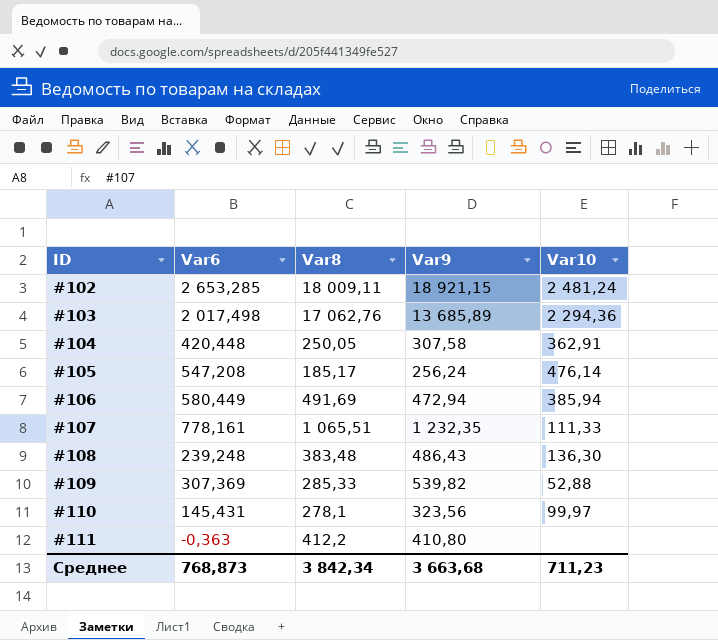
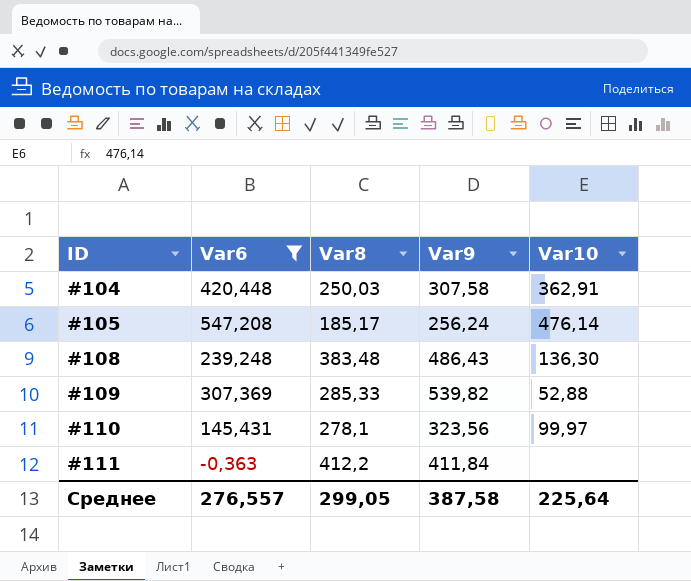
filter: none -> Var6 <= 547,208
#104 | Var8: 250,05 -> 250,03
#111 | Var9: 410,80 -> 411,84
Среднее | Var6: 768,873 -> 276,557
Среднее | Var8: 3 842,34 -> 299,05
Среднее | Var9: 3 663,68 -> 387,58
Среднее | Var10: 711,23 -> 225,64

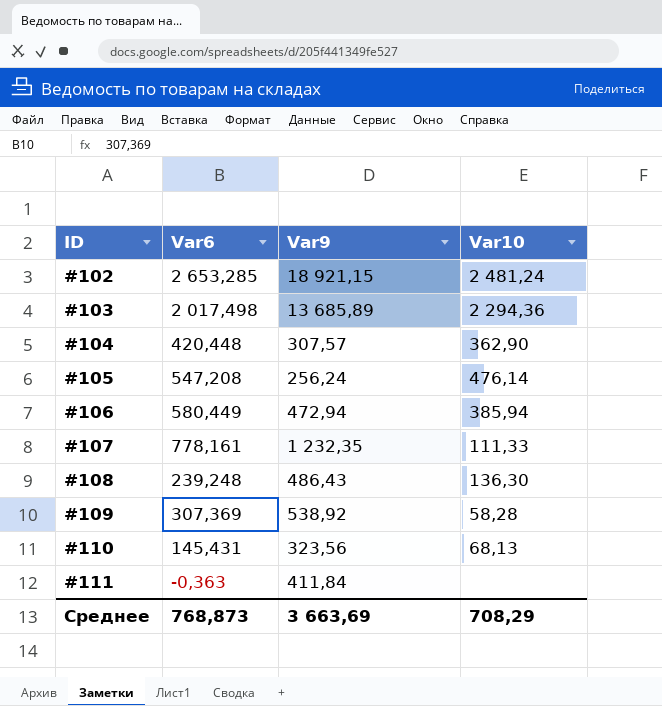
filter: Var6 <= 547,208 -> none
column Var8 | position: 3 -> none
#104 | Var9: 307,58 -> 307,57
#104 | Var10: 362,91 -> 362,90
#109 | Var9: 539,82 -> 538,92
#109 | Var10: 52,88 -> 58,28
#110 | Var10: 99,97 -> 68,13
Среднее | Var6: 276,557 -> 768,873
Среднее | Var9: 387,58 -> 3 663,69
Среднее | Var10: 225,64 -> 708,29

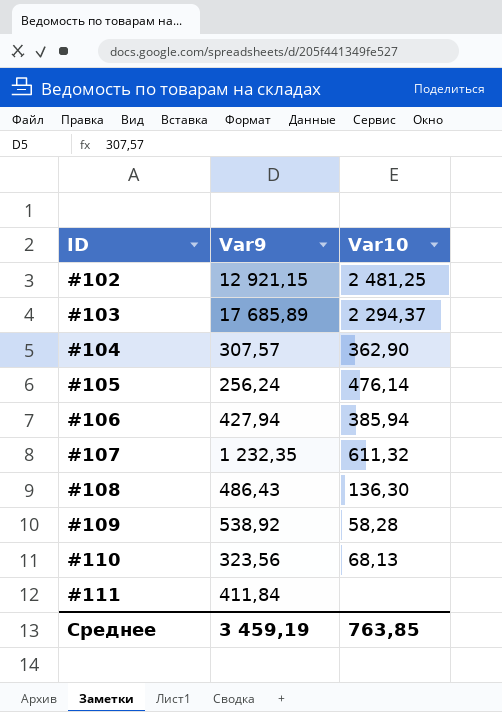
column Var6 | position: 2 -> none
#102 | Var9: 18 921,15 -> 12 921,15
#102 | Var10: 2 481,24 -> 2 481,25
#103 | Var9: 13 685,89 -> 17 685,89
#103 | Var10: 2 294,36 -> 2 294,37
#106 | Var9: 472,94 -> 427,94
#107 | Var10: 111,33 -> 611,32
Среднее | Var9: 3 663,69 -> 3 459,19
Среднее | Var10: 708,29 -> 763,85

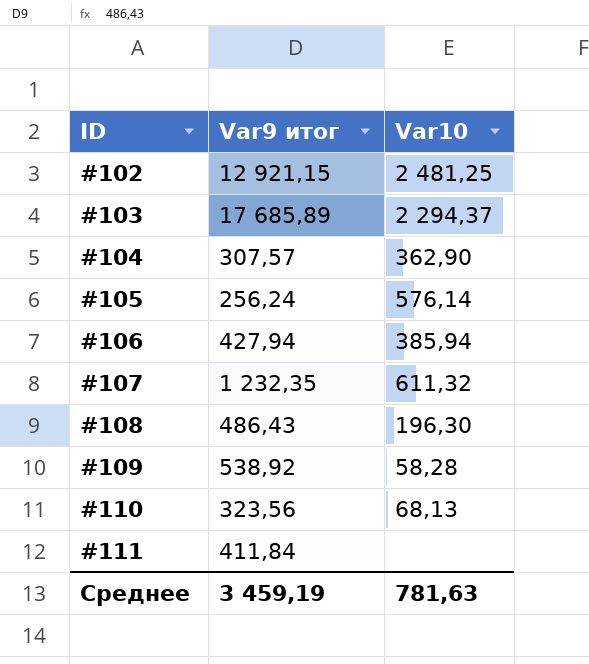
column name: Var9 -> Var9 итог
#105 | Var10: 476,14 -> 576,14
#108 | Var10: 136,30 -> 196,30
Среднее | Var10: 763,85 -> 781,63

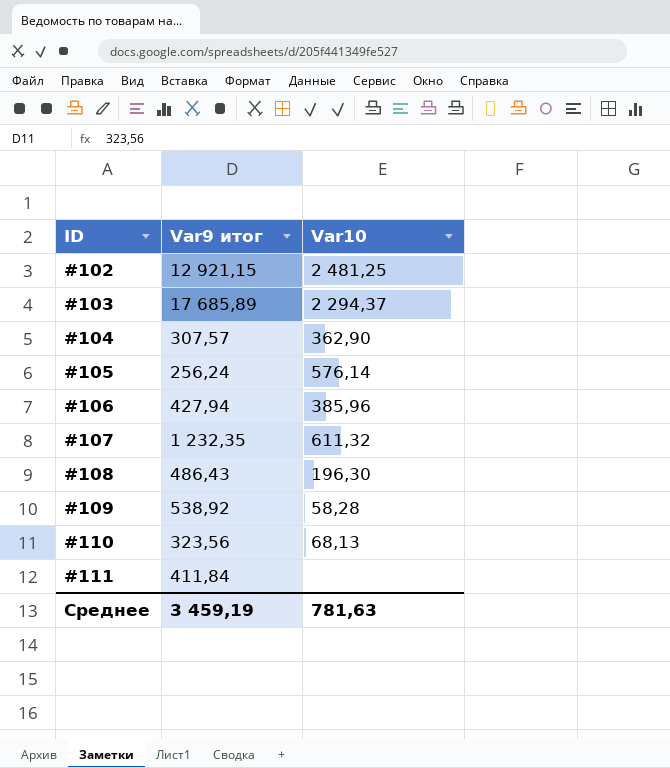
#106 | Var10: 385,94 -> 385,96

